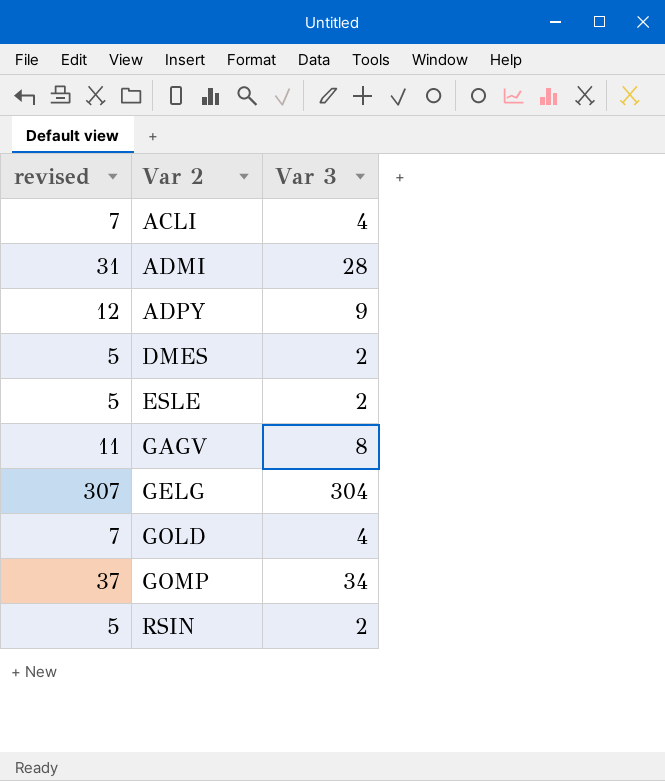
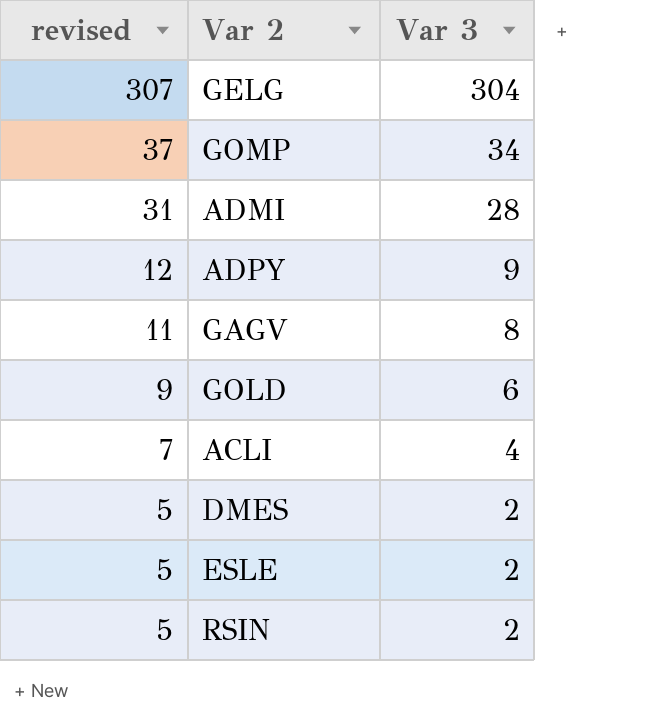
row order: Var 2 ascending -> revised descending
GOLD | revised: 7 -> 9
GOLD | Var 3: 4 -> 6

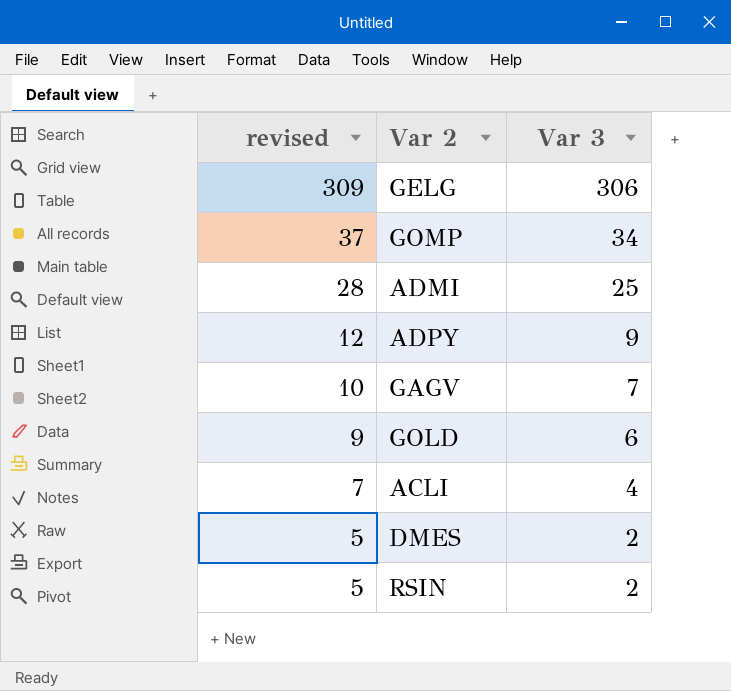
row ESLE: 5 | 2 -> none
GELG | revised: 307 -> 309
GELG | Var 3: 304 -> 306
ADMI | revised: 31 -> 28
ADMI | Var 3: 28 -> 25
GAGV | revised: 11 -> 10
GAGV | Var 3: 8 -> 7

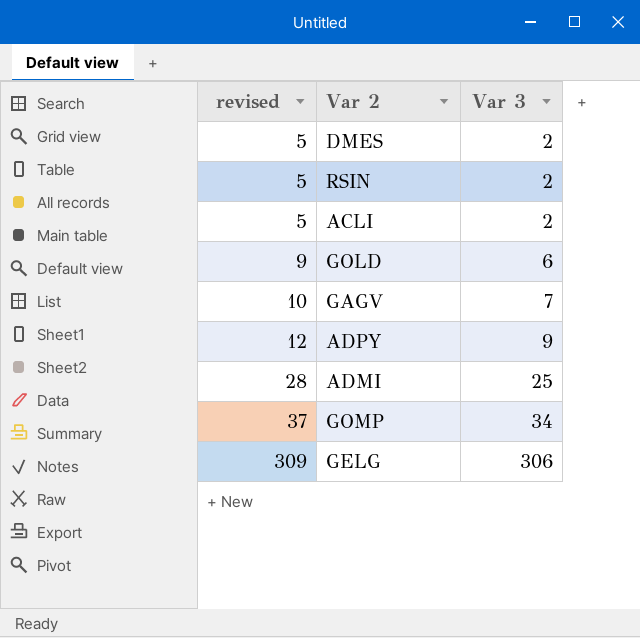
row order: revised descending -> revised ascending
ACLI | revised: 7 -> 5
ACLI | Var 3: 4 -> 2

